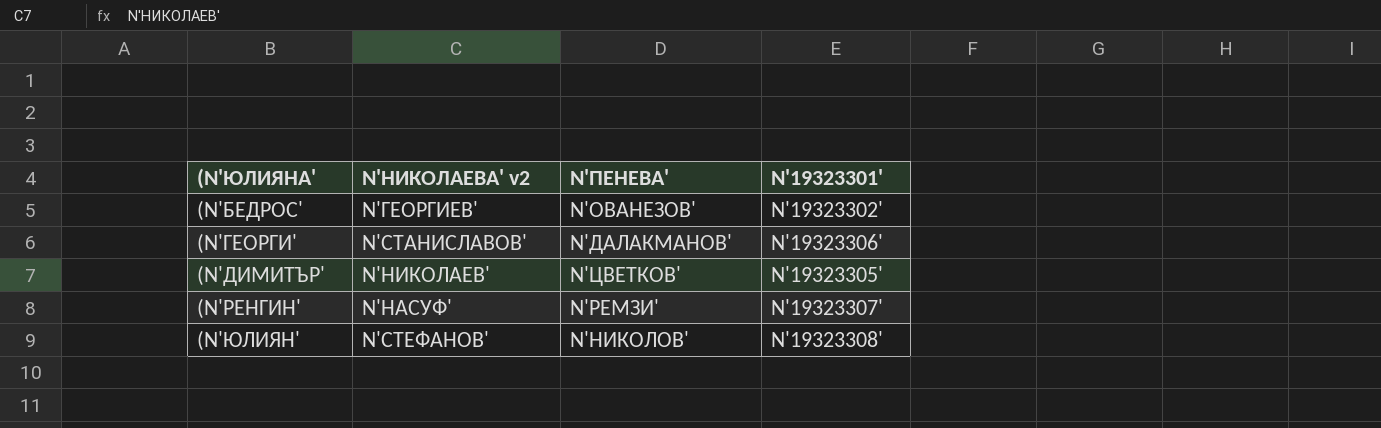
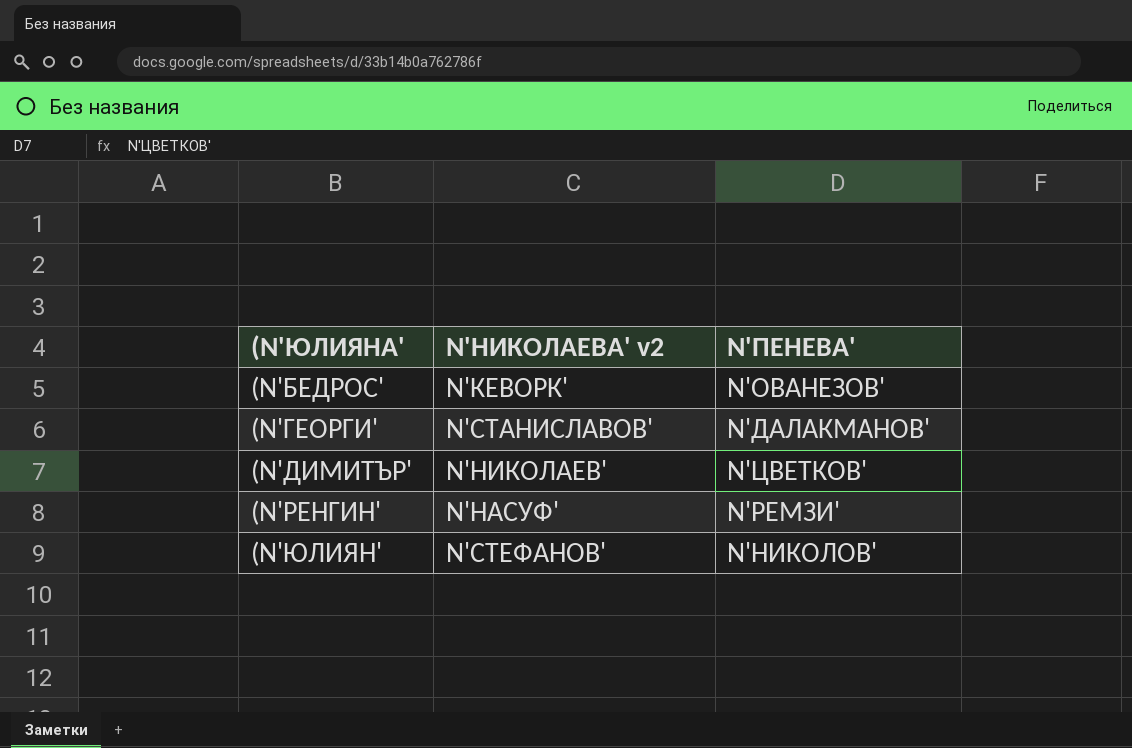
column N'19323301' | position: 4 -> none
(N'БЕДРОС' | N'НИКОЛАЕВА' v2: N'ГЕОРГИЕВ' -> N'КЕВОРК'

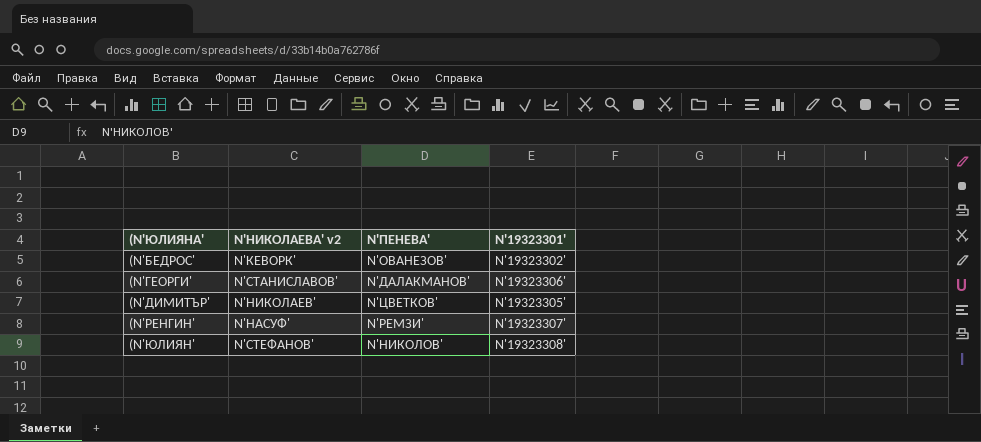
column N'19323301' | position: none -> 4

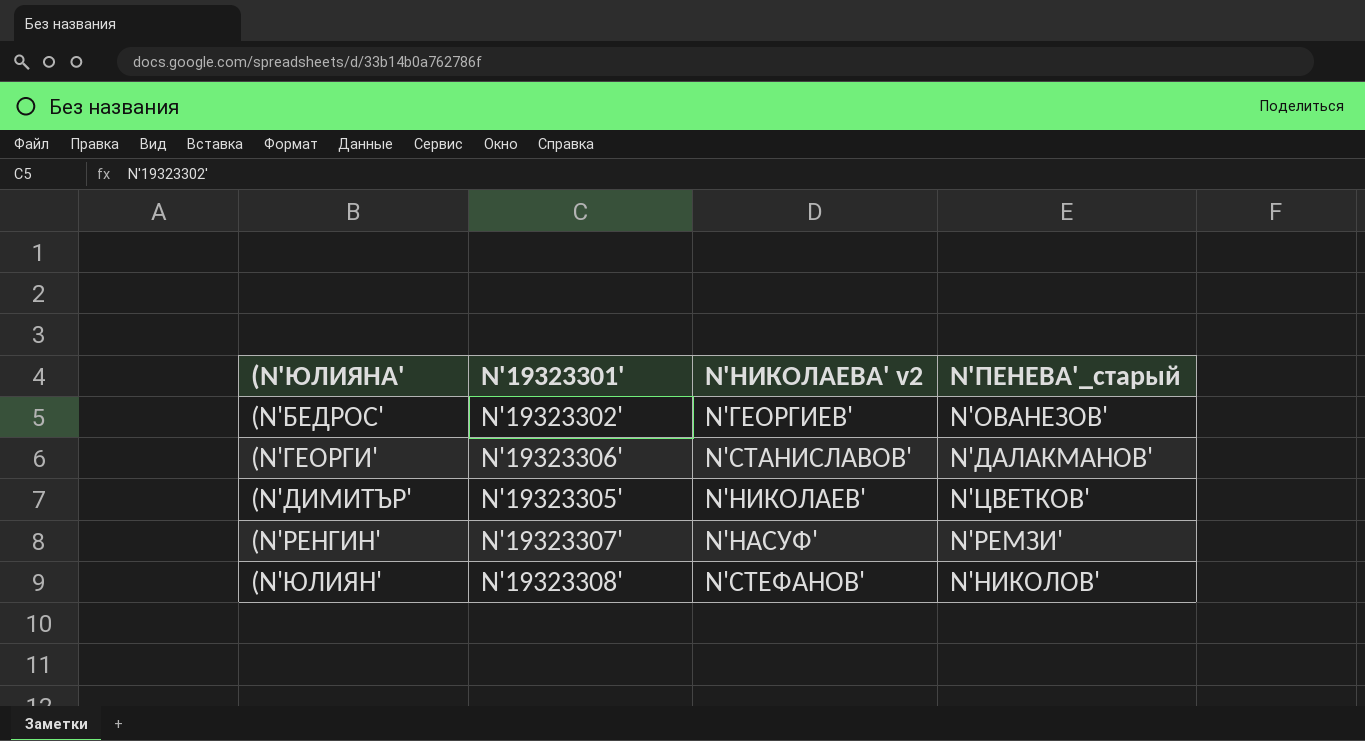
column N'19323301' | position: 4 -> 2
column name: N'ПЕНЕВА' -> N'ПЕНЕВА'_старый
(N'БЕДРОС' | N'НИКОЛАЕВА' v2: N'КЕВОРК' -> N'ГЕОРГИЕВ'

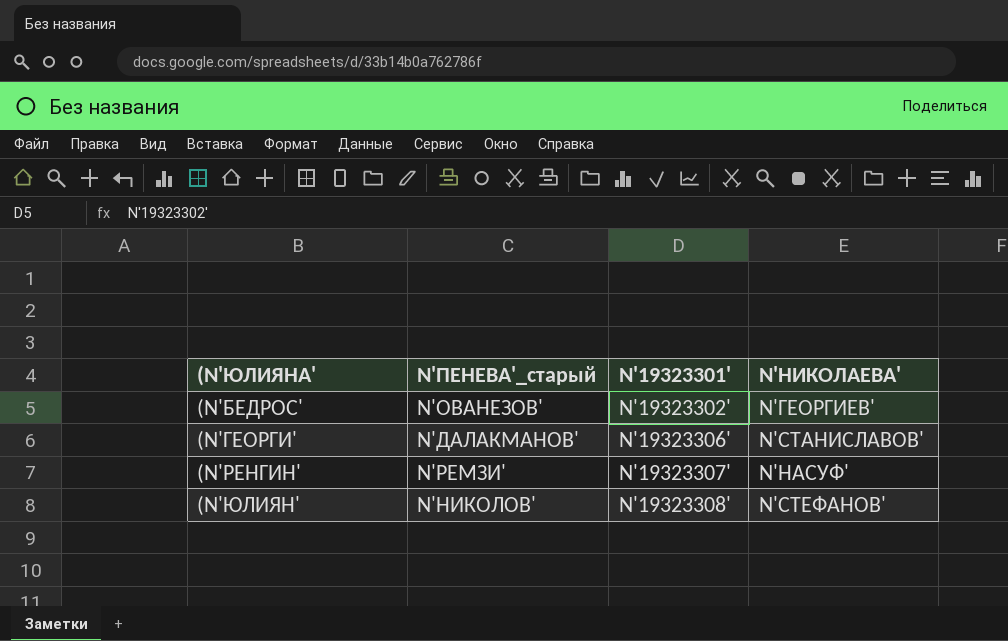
column N'ПЕНЕВА'_старый | position: 4 -> 2
column name: N'НИКОЛАЕВА' v2 -> N'НИКОЛАЕВА'
row (N'ДИМИТЪР': N'19323305' | N'НИКОЛАЕВ' | N'ЦВЕТКОВ' -> none

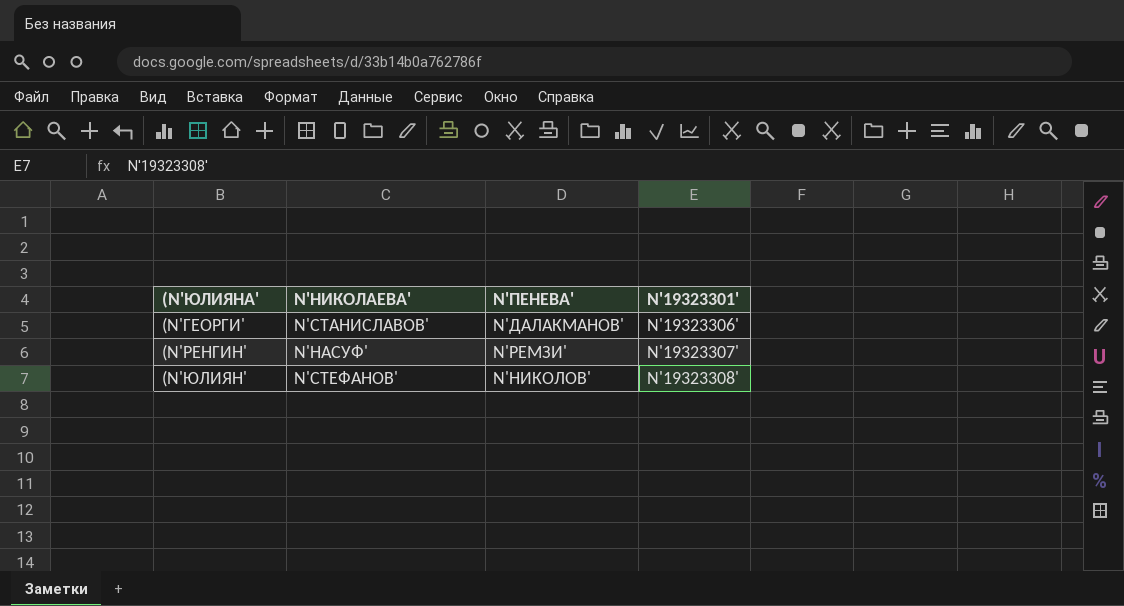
column N'НИКОЛАЕВА' | position: 4 -> 2
column name: N'ПЕНЕВА'_старый -> N'ПЕНЕВА'
row (N'БЕДРОС': N'ОВАНЕЗОВ' | N'19323302' | N'ГЕОРГИЕВ' -> none

